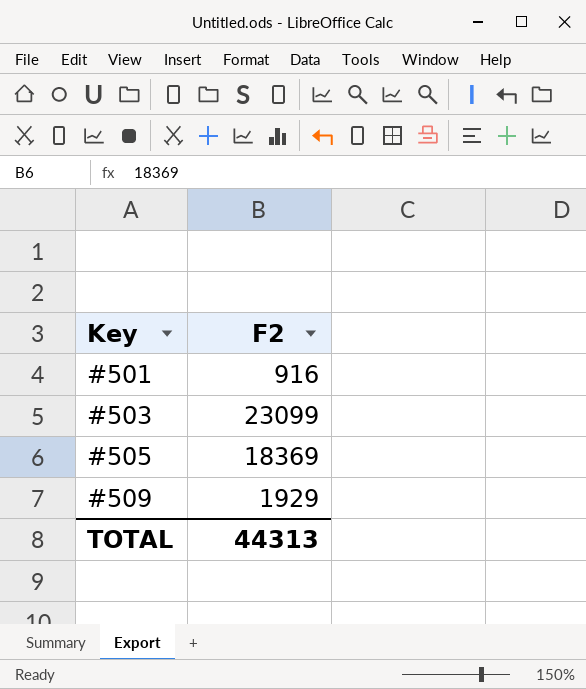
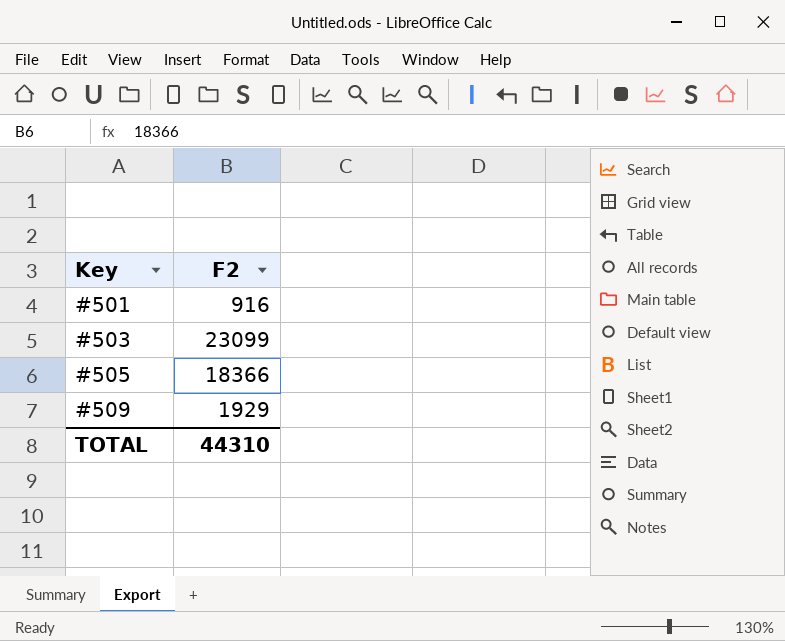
#505 | F2: 18369 -> 18366
TOTAL | F2: 44313 -> 44310

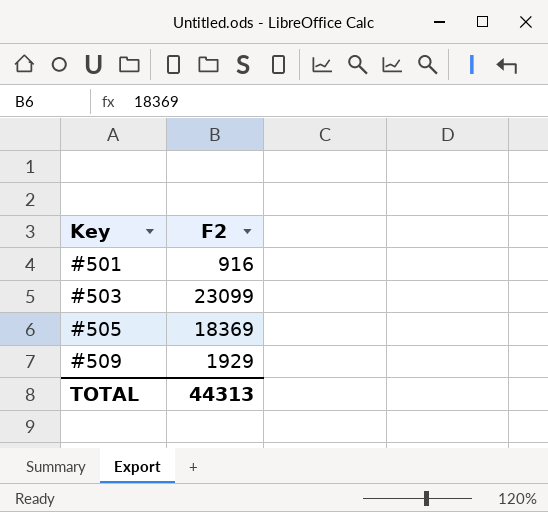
#505 | F2: 18366 -> 18369
TOTAL | F2: 44310 -> 44313

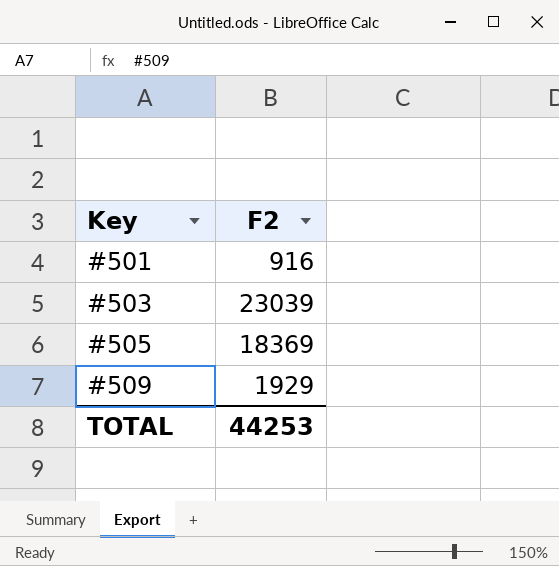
#503 | F2: 23099 -> 23039
TOTAL | F2: 44313 -> 44253

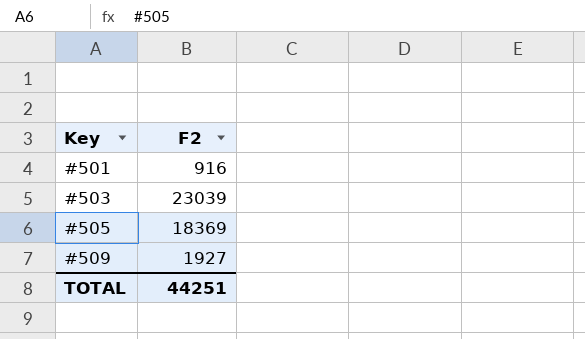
#509 | F2: 1929 -> 1927
TOTAL | F2: 44253 -> 44251

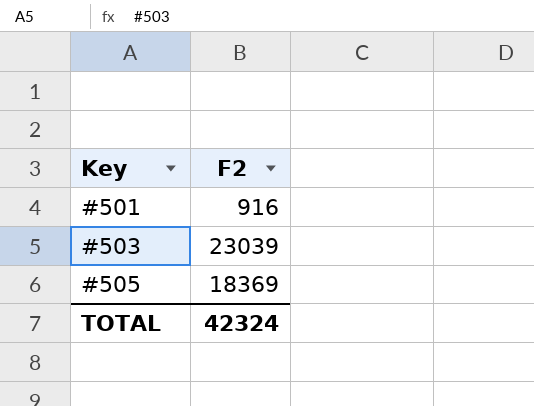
row #509: 1927 -> none
TOTAL | F2: 44251 -> 42324

